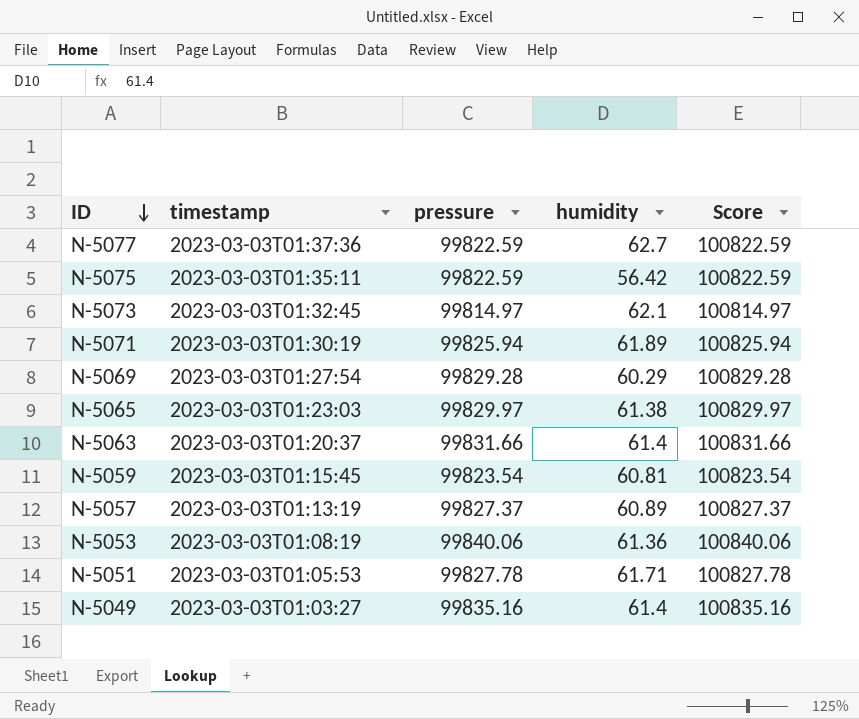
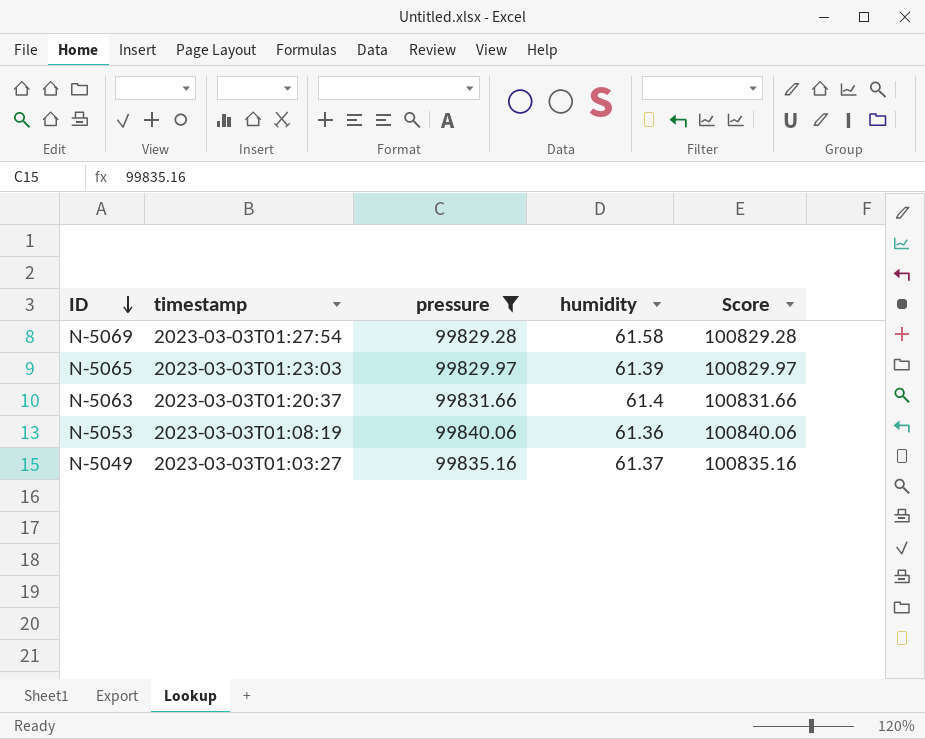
filter: none -> pressure >= 99829.28
N-5069 | humidity: 60.29 -> 61.58
N-5065 | humidity: 61.38 -> 61.39
N-5049 | humidity: 61.4 -> 61.37

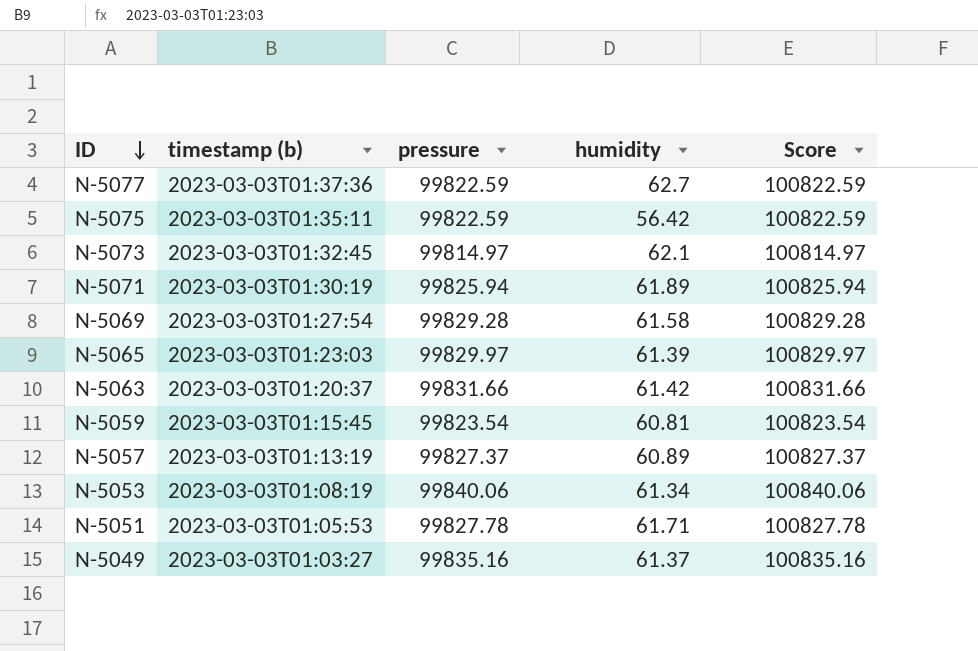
filter: pressure >= 99829.28 -> none
column name: timestamp -> timestamp (b)
N-5063 | humidity: 61.4 -> 61.42
N-5053 | humidity: 61.36 -> 61.34

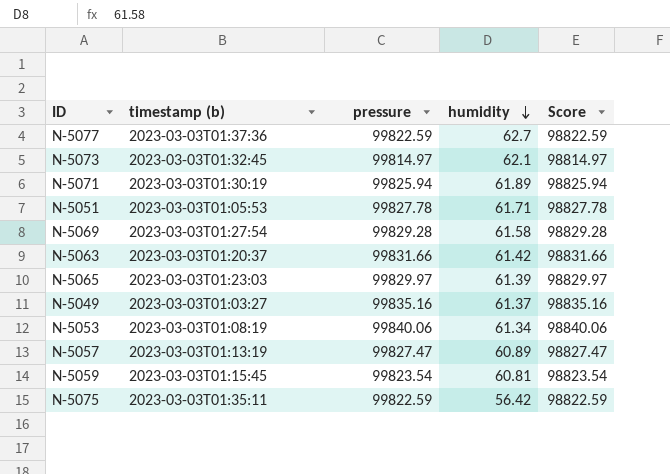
row order: ID descending -> humidity descending
column Score | formula: [pressure] + 1000 -> [pressure] - 1000
N-5057 | pressure: 99827.37 -> 99827.47

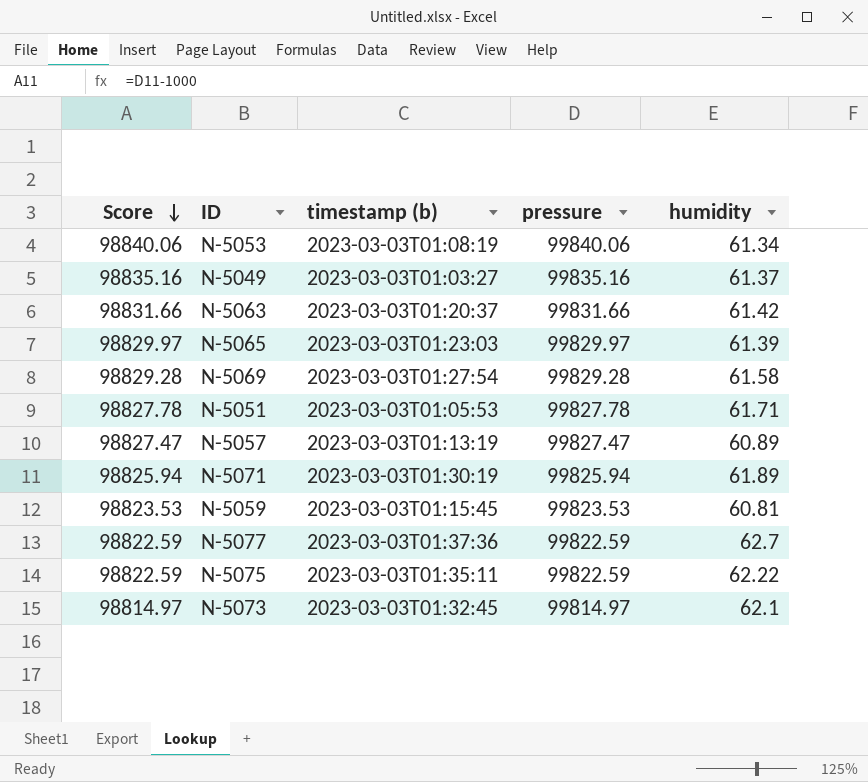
row order: humidity descending -> Score descending
column Score | position: 5 -> 1
N-5059 | Score: 98823.54 -> 98823.53
N-5059 | pressure: 99823.54 -> 99823.53
N-5075 | humidity: 56.42 -> 62.22

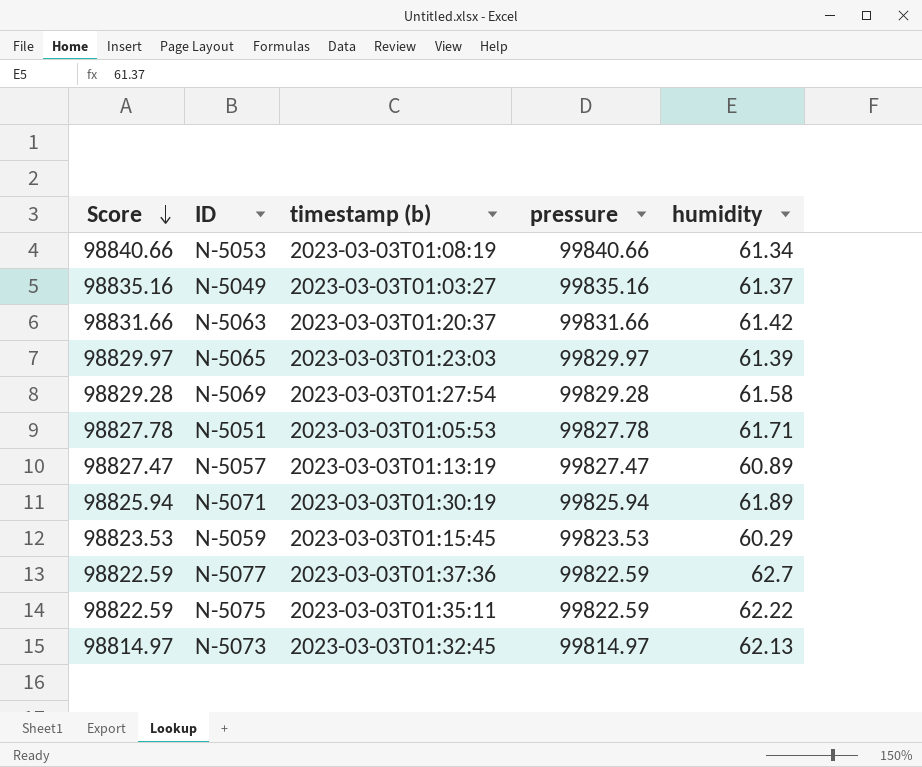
N-5053 | Score: 98840.06 -> 98840.66
N-5053 | pressure: 99840.06 -> 99840.66
N-5059 | humidity: 60.81 -> 60.29
N-5073 | humidity: 62.1 -> 62.13

